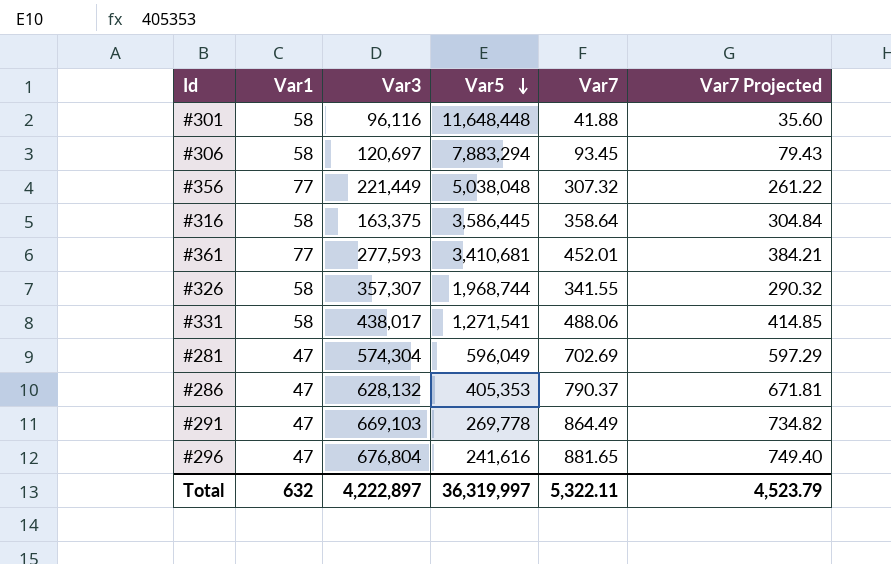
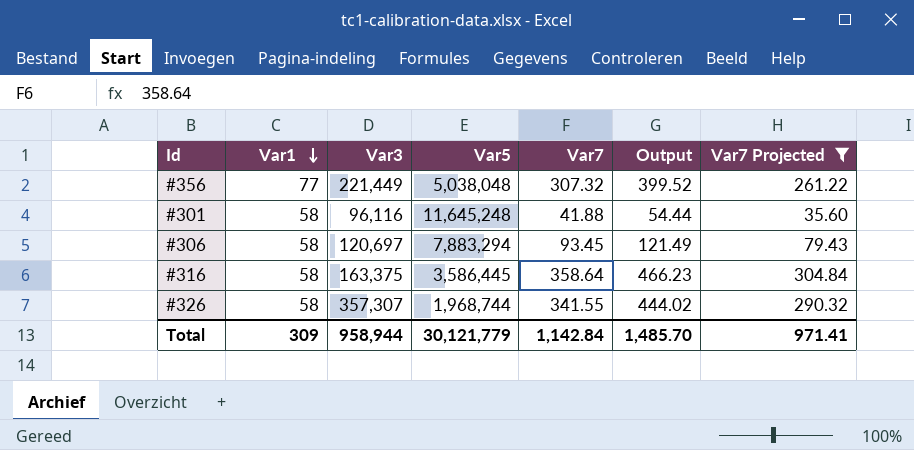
filter: none -> Var7 Projected <= 304.84
row order: Var5 descending -> Var1 descending
column Output | formula: none -> [Var7] * 1.3
#301 | Var5: 11,648,448 -> 11,645,248
Total | Var1: 632 -> 309
Total | Var3: 4,222,897 -> 958,944
Total | Var5: 36,319,997 -> 30,121,779
Total | Var7: 5,322.11 -> 1,142.84
Total | Var7 Projected: 4,523.79 -> 971.41

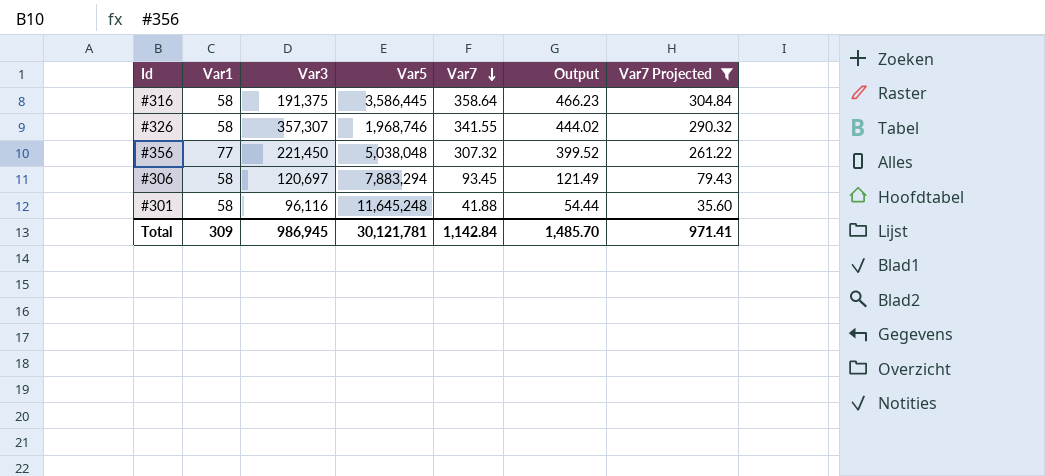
row order: Var1 descending -> Var7 descending
#316 | Var3: 163,375 -> 191,375
#326 | Var5: 1,968,744 -> 1,968,746
#356 | Var3: 221,449 -> 221,450
Total | Var3: 958,944 -> 986,945
Total | Var5: 30,121,779 -> 30,121,781

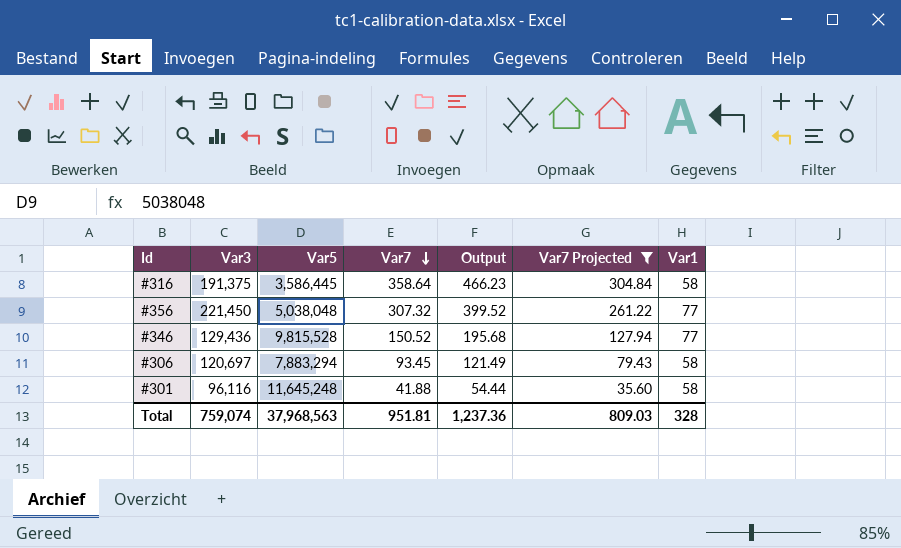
column Var1 | position: 2 -> 7
row #326: 58 | 357,307 | 1,968,746 | 341.55 | 444.02 | 290.32 -> none
row #346: none -> 129,436 | 9,815,528 | 150.52 | 195.68 | 127.94 | 77
Total | Var3: 986,945 -> 759,074
Total | Var5: 30,121,781 -> 37,968,563
Total | Var7: 1,142.84 -> 951.81
Total | Output: 1,485.70 -> 1,237.36
Total | Var7 Projected: 971.41 -> 809.03
Total | Var1: 309 -> 328

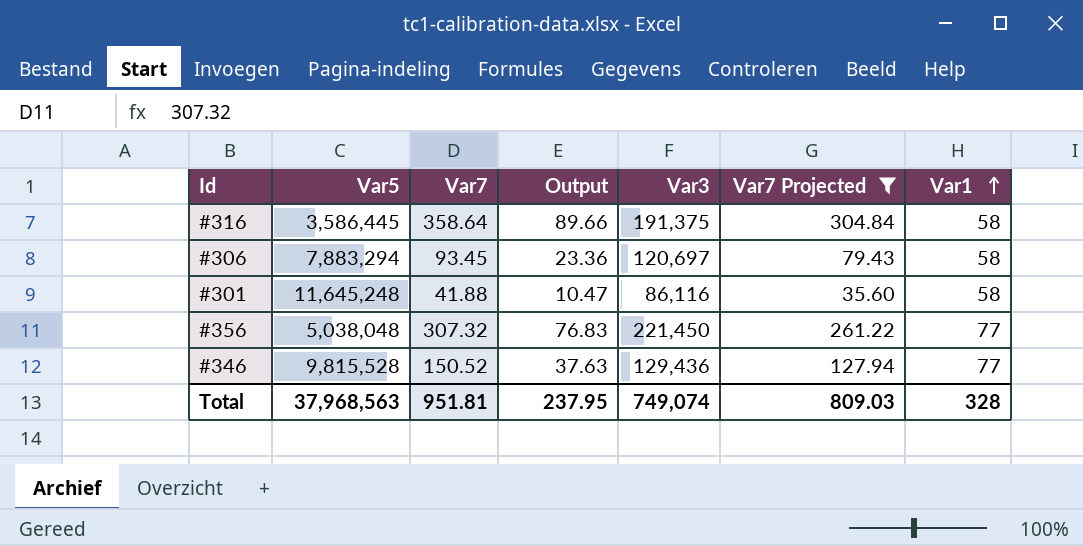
row order: Var7 descending -> Var1 ascending
column Output | formula: [Var7] * 1.3 -> [Var7] * 0.25
column Var3 | position: 2 -> 5
#301 | Var3: 96,116 -> 86,116
Total | Output: 1,237.36 -> 237.95
Total | Var3: 759,074 -> 749,074

